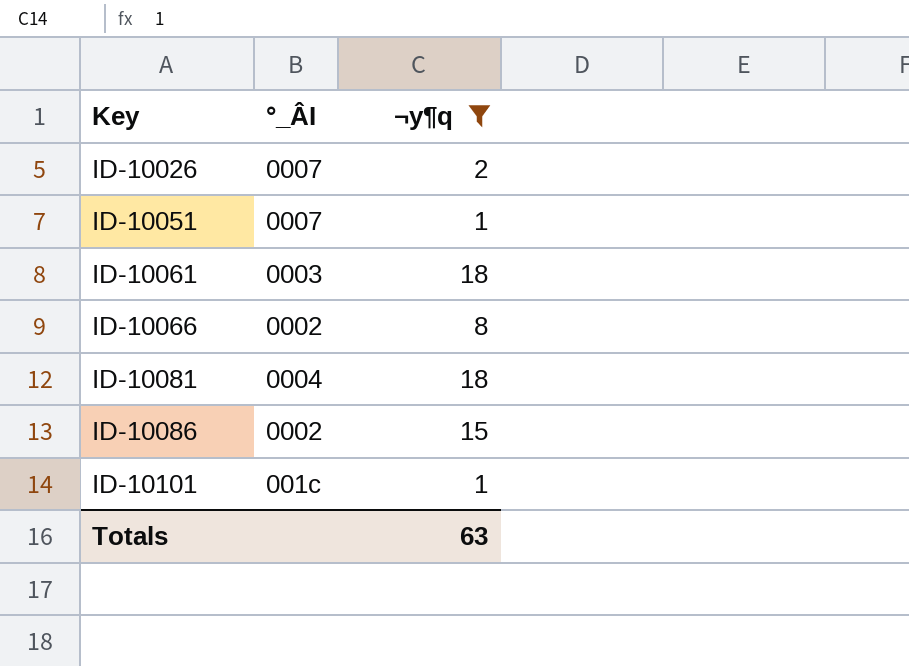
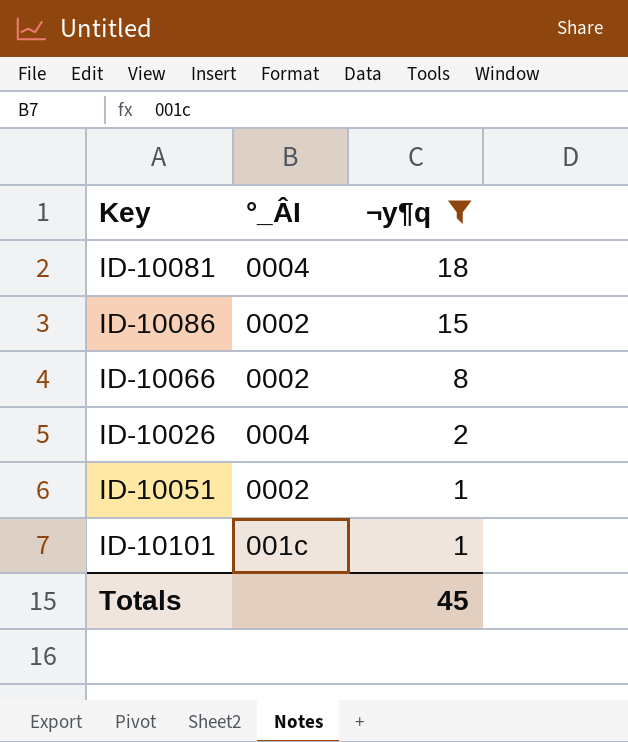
row order: Key ascending -> ¬y¶q descending
row ID-10061: 0003 | 18 -> none
ID-10026 | °_ÂI: 0007 -> 0004
ID-10051 | °_ÂI: 0007 -> 0002
Totals | ¬y¶q: 63 -> 45

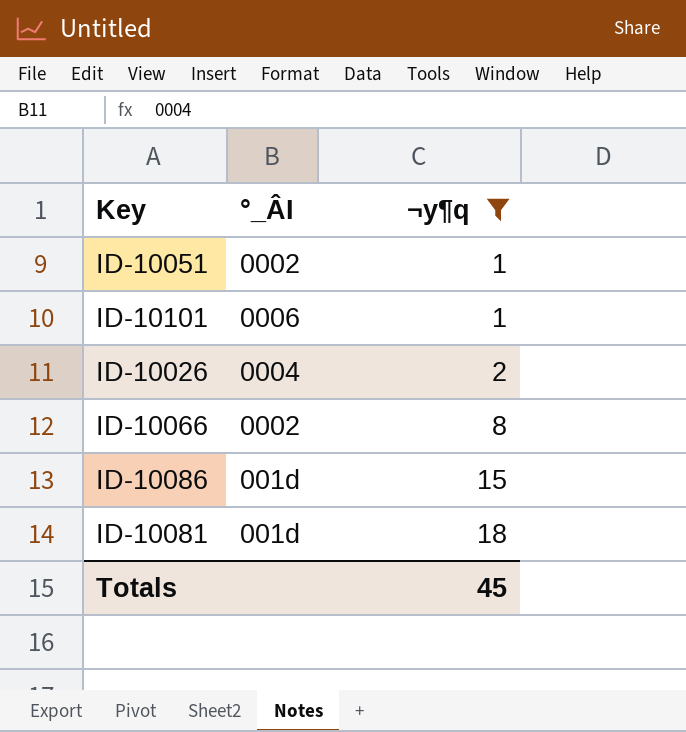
row order: ¬y¶q descending -> ¬y¶q ascending
ID-10101 | °_ÂI: 001c -> 0006
ID-10086 | °_ÂI: 0002 -> 001d
ID-10081 | °_ÂI: 0004 -> 001d

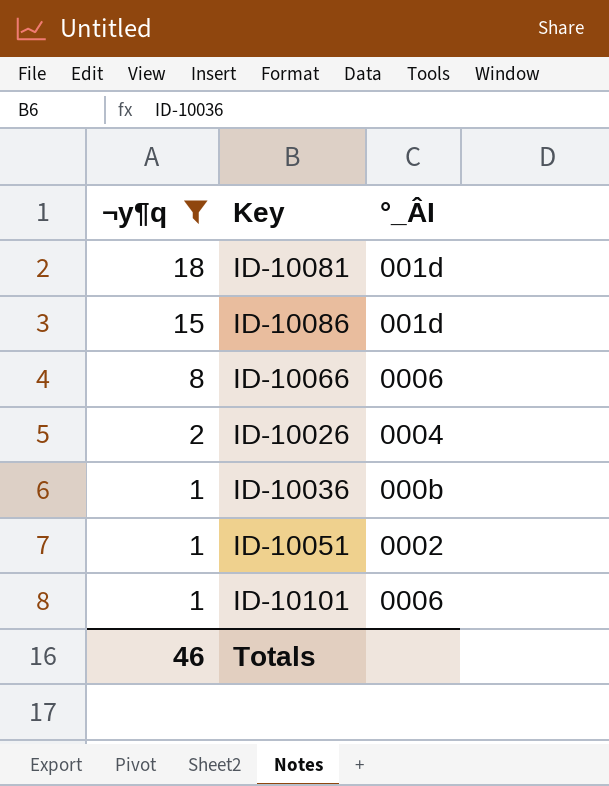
row order: ¬y¶q ascending -> ¬y¶q descending
column ¬y¶q | position: 3 -> 1
ID-10066 | °_ÂI: 0002 -> 0006
row ID-10036: none -> 1 | 000b
Totals | ¬y¶q: 45 -> 46

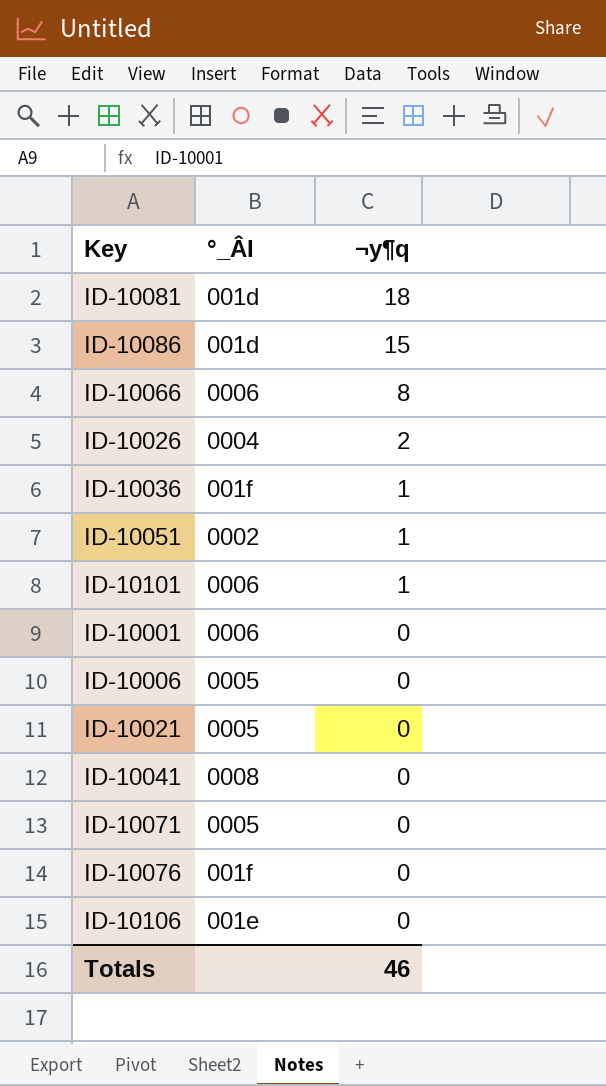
filter: ¬y¶q != 0 -> none
column ¬y¶q | position: 1 -> 3
ID-10036 | °_ÂI: 000b -> 001f

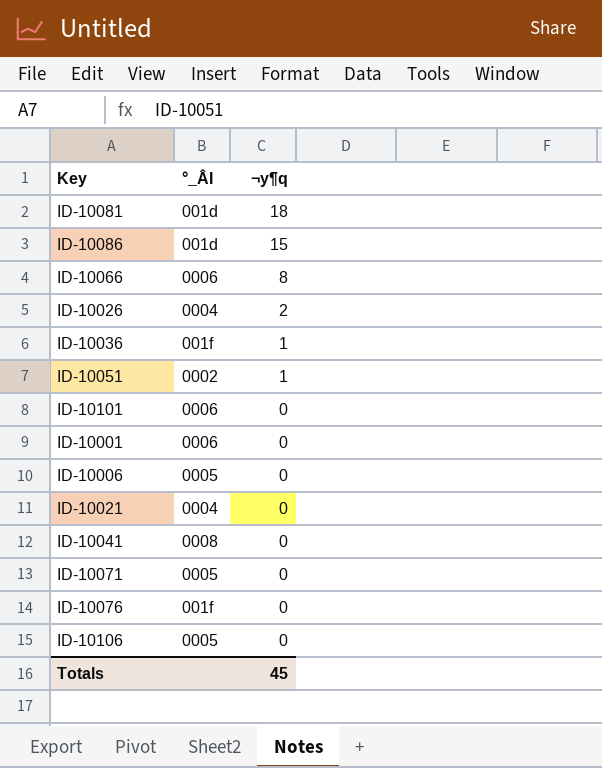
ID-10101 | ¬y¶q: 1 -> 0
ID-10021 | °_ÂI: 0005 -> 0004
ID-10106 | °_ÂI: 001e -> 0005
Totals | ¬y¶q: 46 -> 45

